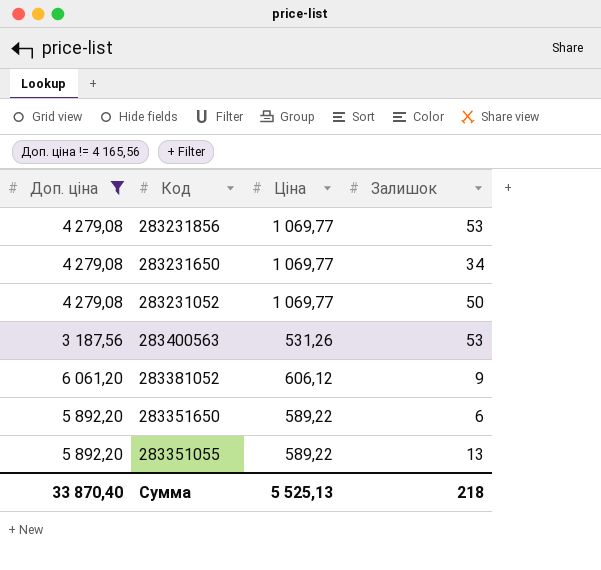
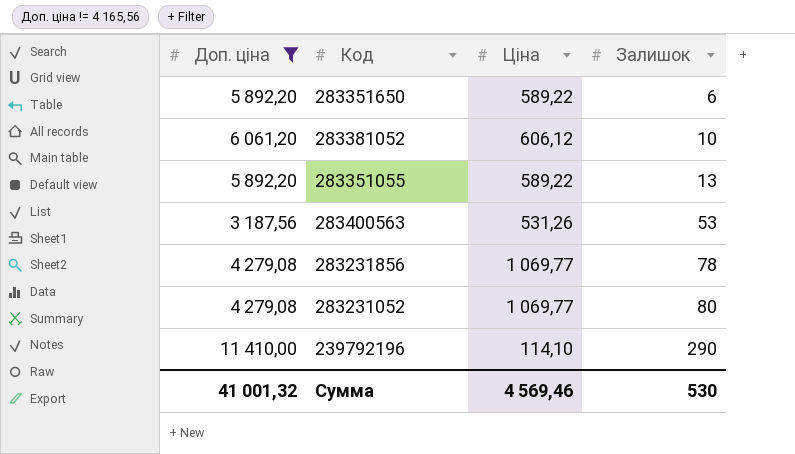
row order: none -> Залишок ascending
row 283231650: 4 279,08 | 1 069,77 | 34 -> none
283381052 | Залишок: 9 -> 10
283231856 | Залишок: 53 -> 78
283231052 | Залишок: 50 -> 80
row 239792196: none -> 11 410,00 | 114,10 | 290
Сумма | Доп. ціна: 33 870,40 -> 41 001,32
Сумма | Ціна: 5 525,13 -> 4 569,46
Сумма | Залишок: 218 -> 530

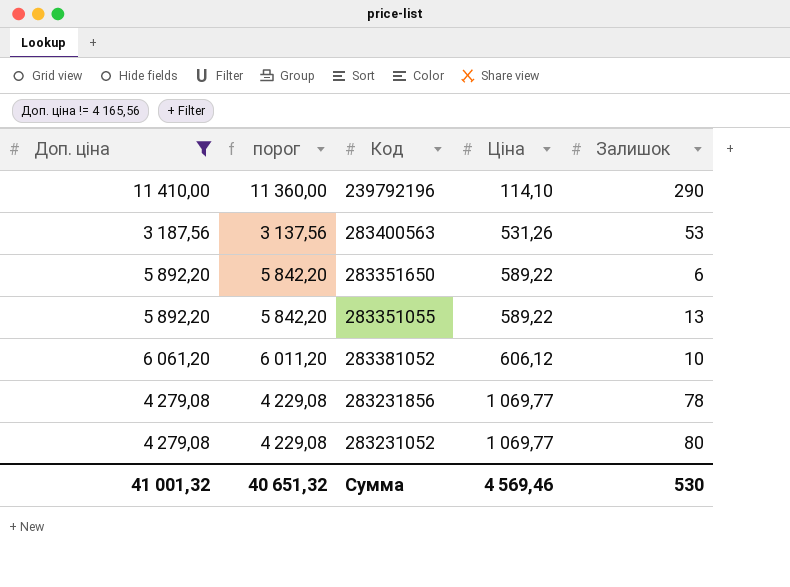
row order: Залишок ascending -> Ціна ascending
column порог | formula: none -> [Доп. ціна] - 50

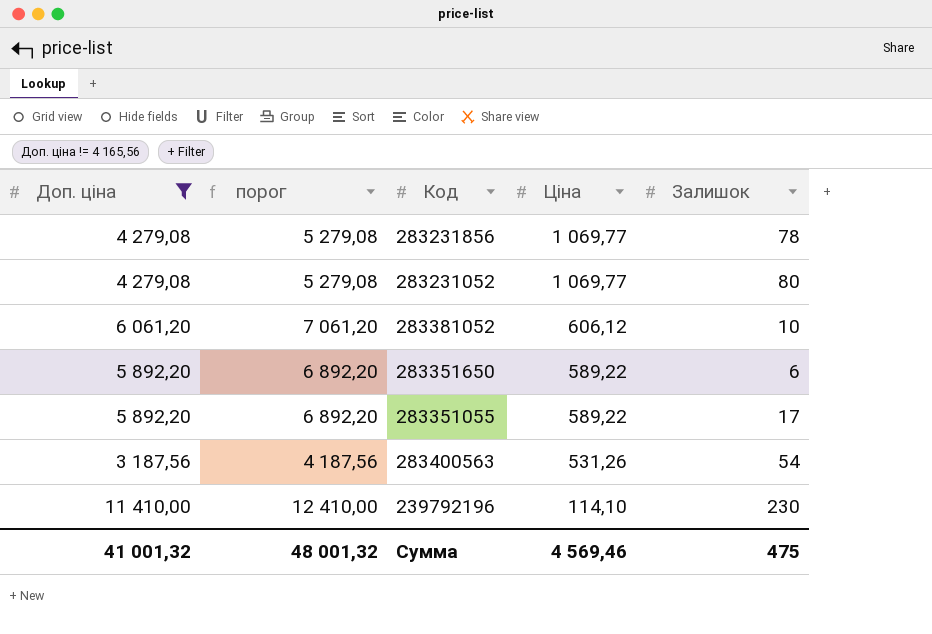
row order: Ціна ascending -> Ціна descending
column порог | formula: [Доп. ціна] - 50 -> [Доп. ціна] + 1000
283351055 | Залишок: 13 -> 17
283400563 | Залишок: 53 -> 54
239792196 | Залишок: 290 -> 230
Сумма | порог: 40 651,32 -> 48 001,32
Сумма | Залишок: 530 -> 475

